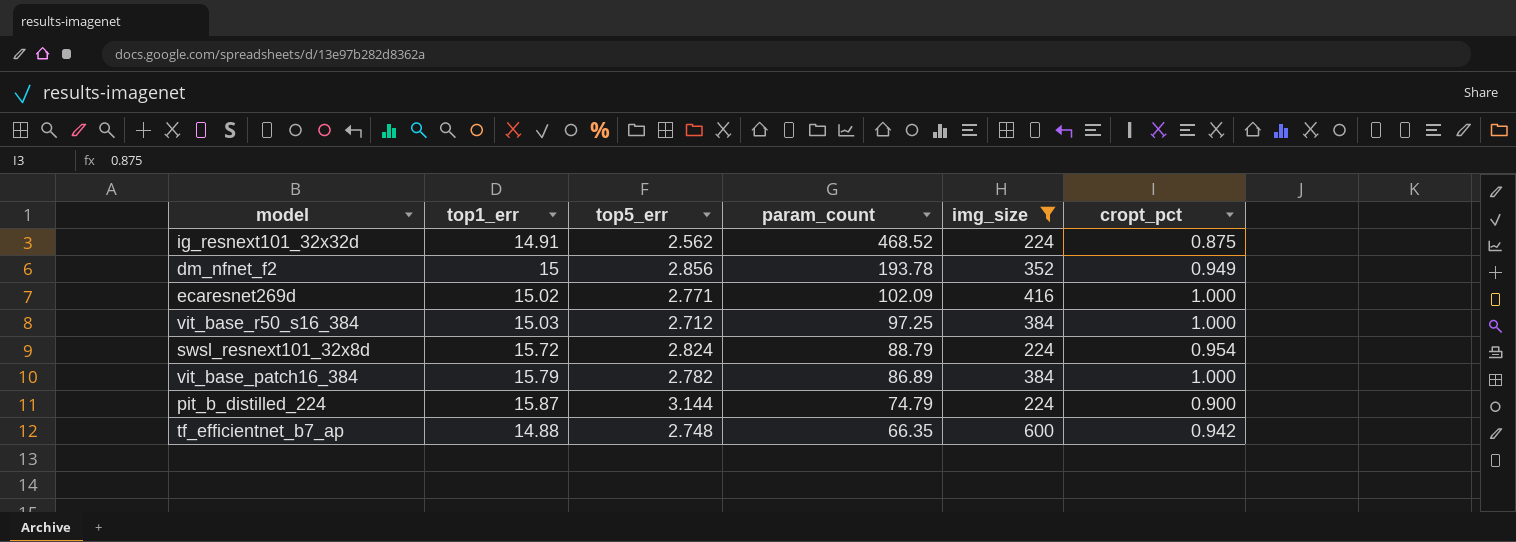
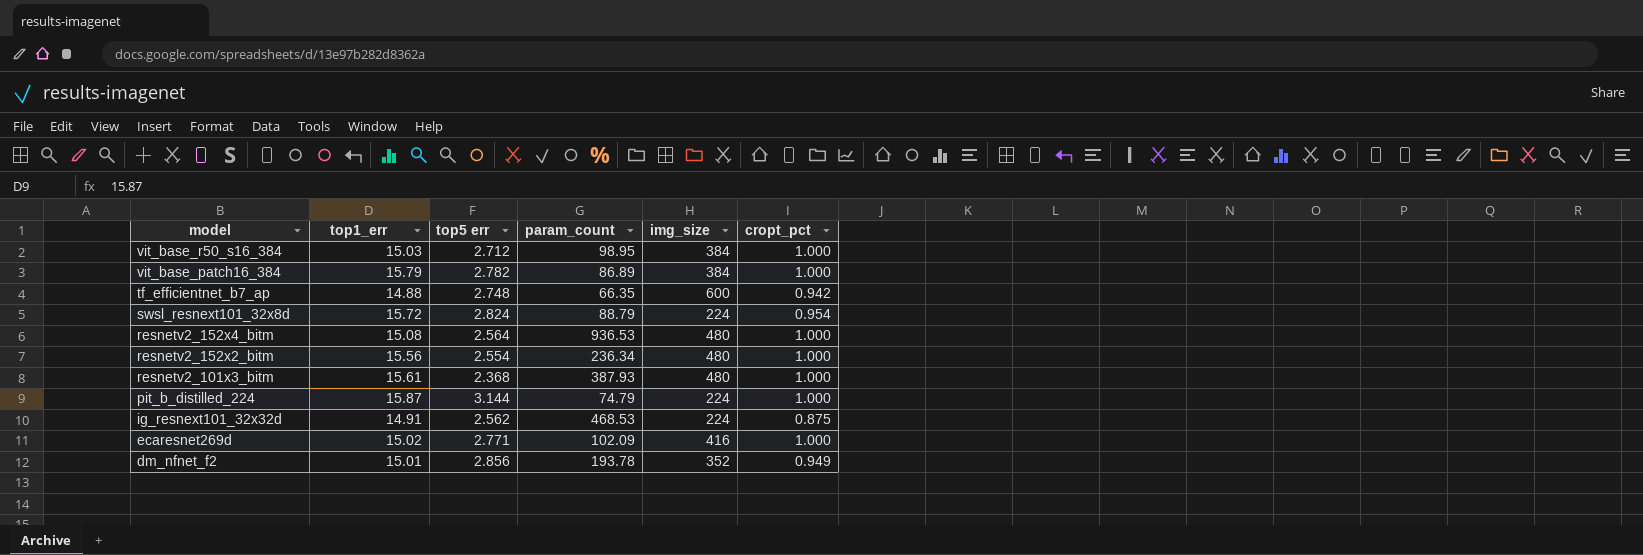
filter: img_size != 480 -> none
row order: param_count descending -> model descending
column name: top5_err -> top5 err
vit_base_r50_s16_384 | param_count: 97.25 -> 98.95
pit_b_distilled_224 | cropt_pct: 0.900 -> 1.000
ig_resnext101_32x32d | param_count: 468.52 -> 468.53
dm_nfnet_f2 | top1_err: 15 -> 15.01

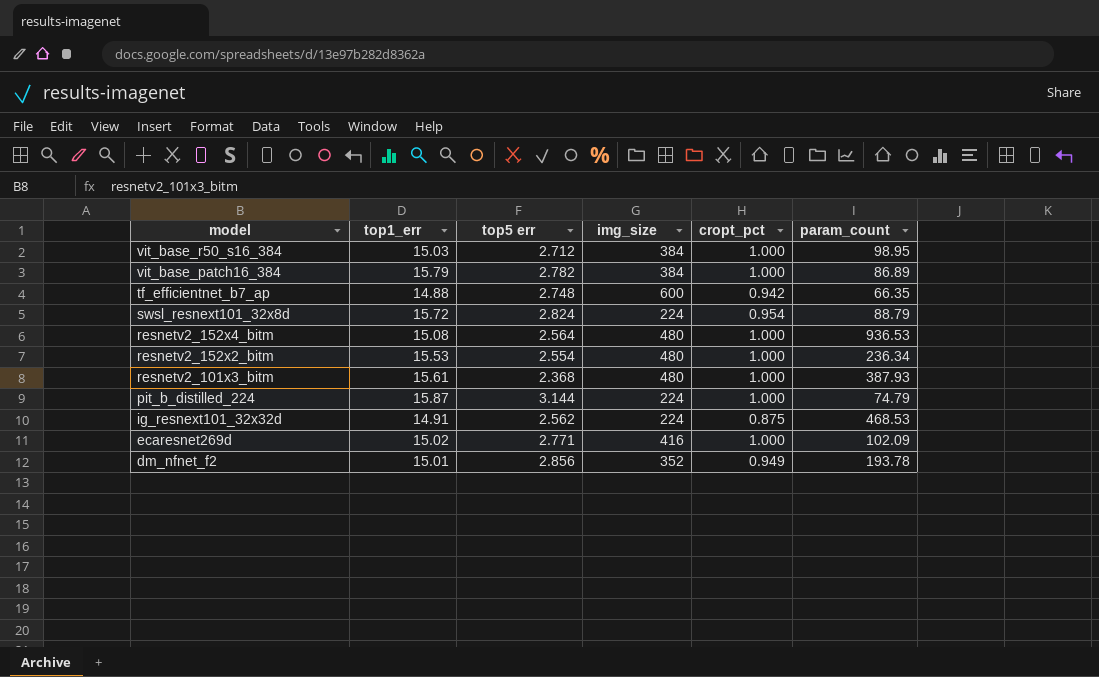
column param_count | position: 4 -> 6
resnetv2_152x2_bitm | top1_err: 15.56 -> 15.53

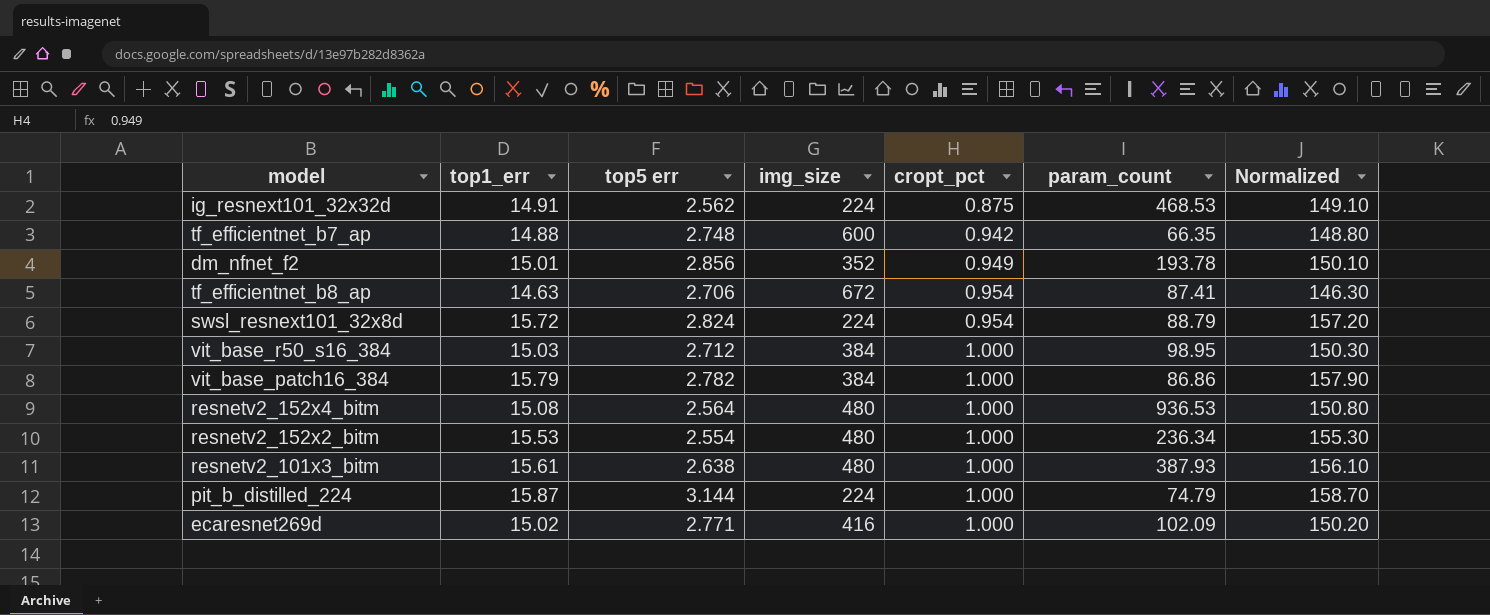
row order: model descending -> cropt_pct ascending
column Normalized | formula: none -> [top1_err] * 10
row tf_efficientnet_b8_ap: none -> 14.63 | 2.706 | 672 | 0.954 | 87.41 | 146.30
vit_base_patch16_384 | param_count: 86.89 -> 86.86
resnetv2_101x3_bitm | top5 err: 2.368 -> 2.638

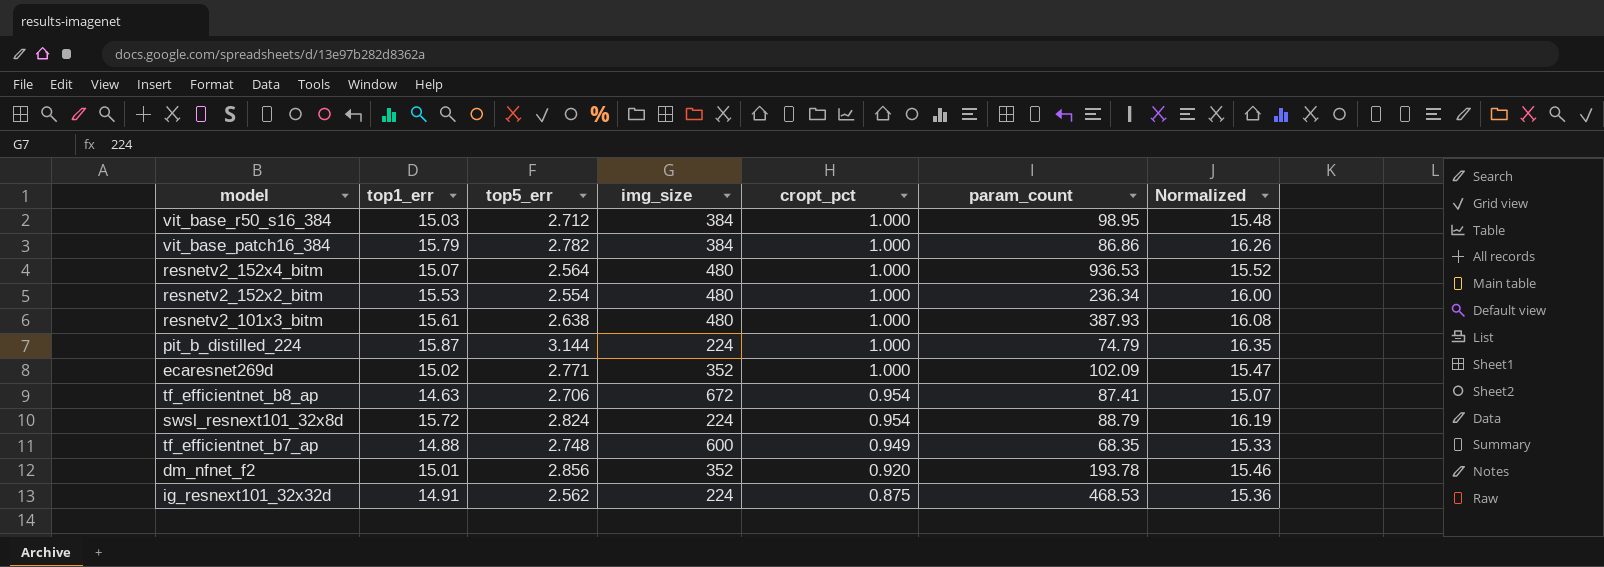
row order: cropt_pct ascending -> cropt_pct descending
column name: top5 err -> top5_err
column Normalized | formula: [top1_err] * 10 -> [top1_err] * 1.03
resnetv2_152x4_bitm | top1_err: 15.08 -> 15.07
ecaresnet269d | img_size: 416 -> 352
tf_efficientnet_b7_ap | cropt_pct: 0.942 -> 0.949
tf_efficientnet_b7_ap | param_count: 66.35 -> 68.35
dm_nfnet_f2 | cropt_pct: 0.949 -> 0.920

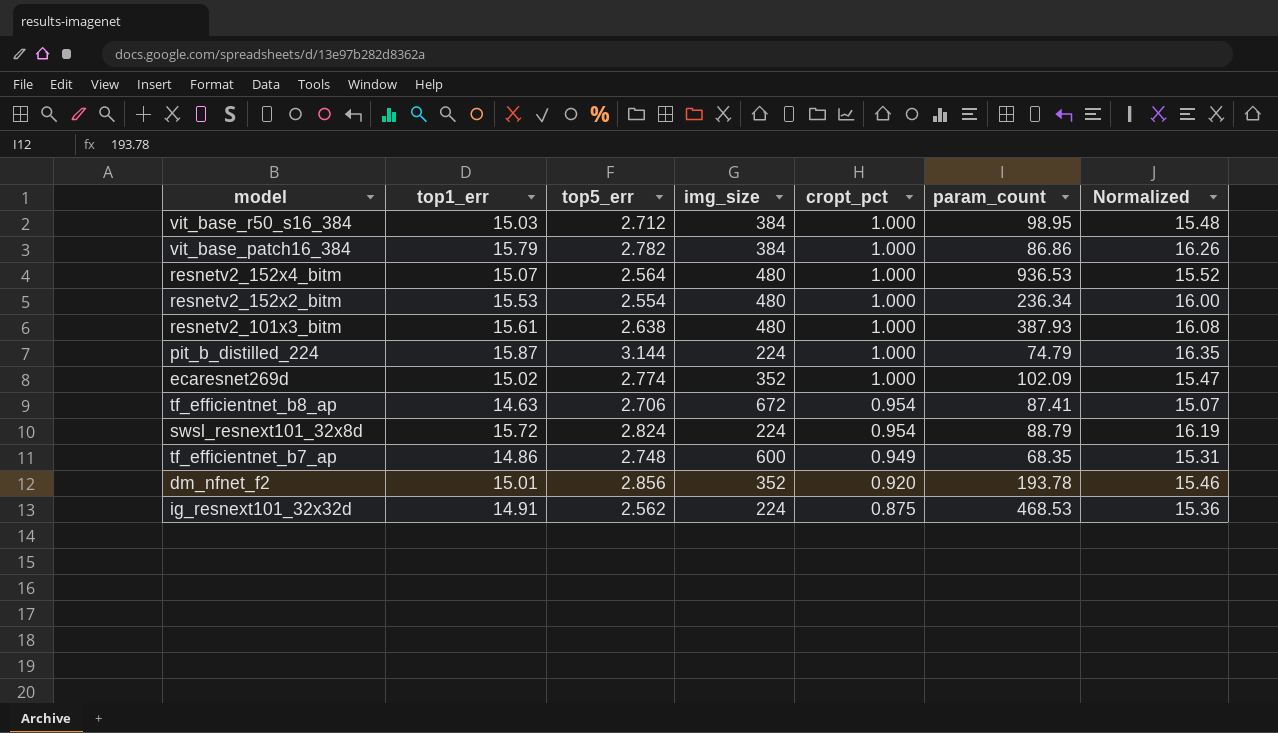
ecaresnet269d | top5_err: 2.771 -> 2.774
tf_efficientnet_b7_ap | top1_err: 14.88 -> 14.86
tf_efficientnet_b7_ap | Normalized: 15.33 -> 15.31

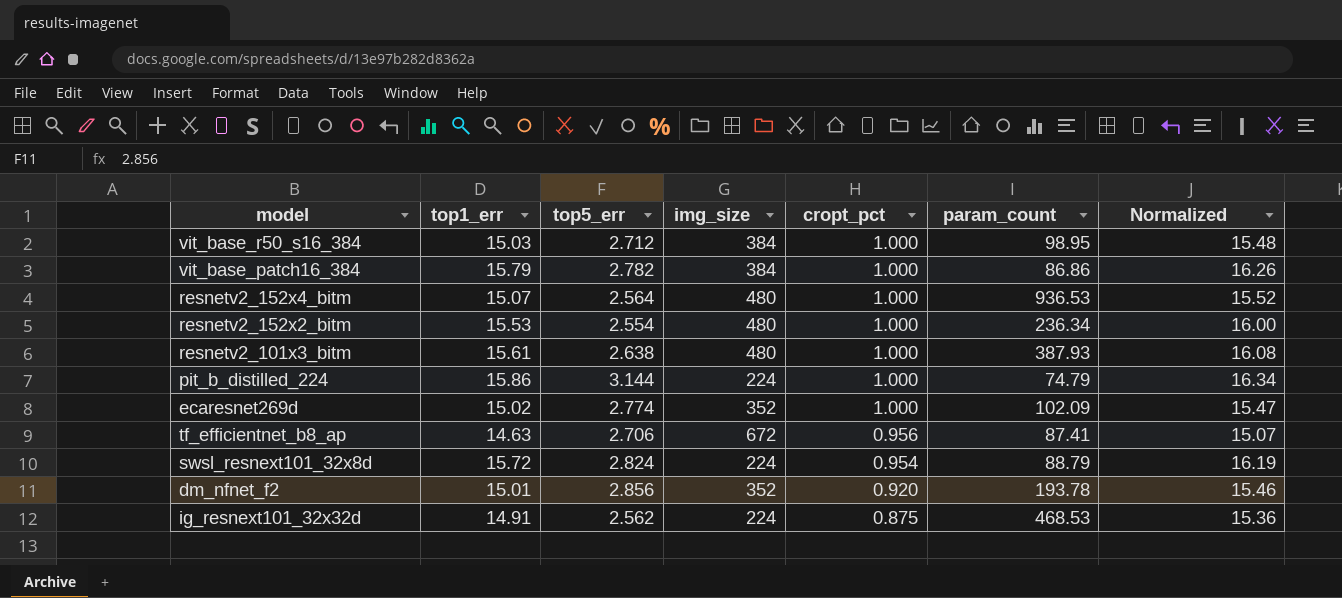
row tf_efficientnet_b7_ap: 14.86 | 2.748 | 600 | 0.949 | 68.35 | 15.31 -> none
pit_b_distilled_224 | top1_err: 15.87 -> 15.86
pit_b_distilled_224 | Normalized: 16.35 -> 16.34
tf_efficientnet_b8_ap | cropt_pct: 0.954 -> 0.956

